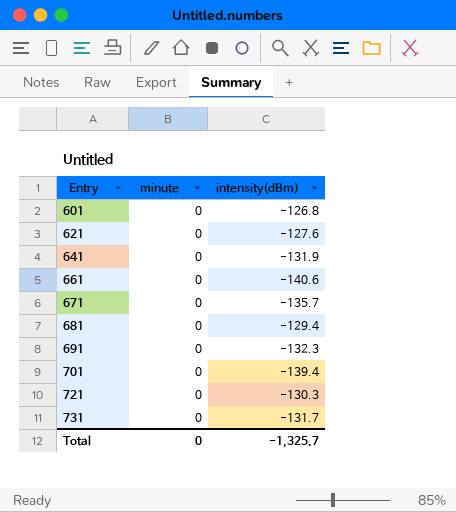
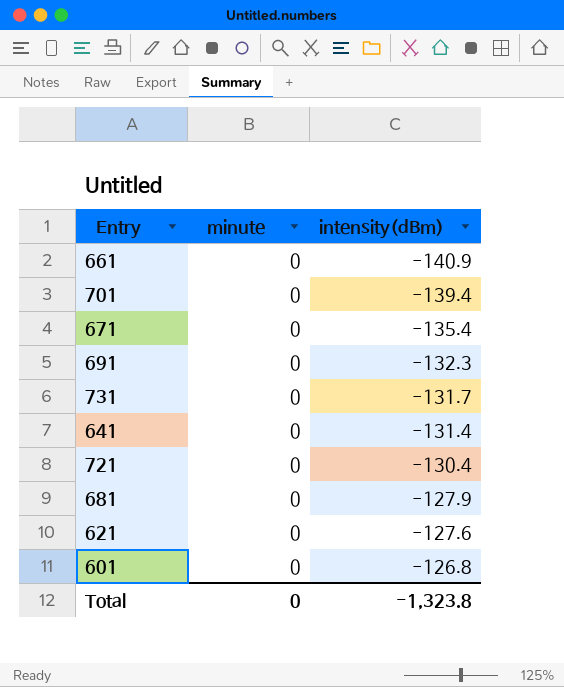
row order: Entry ascending -> intensity(dBm) ascending
661 | intensity(dBm): -140.6 -> -140.9
671 | intensity(dBm): -135.7 -> -135.4
641 | intensity(dBm): -131.9 -> -131.4
721 | intensity(dBm): -130.3 -> -130.4
681 | intensity(dBm): -129.4 -> -127.9
Total | intensity(dBm): -1,325.7 -> -1,323.8

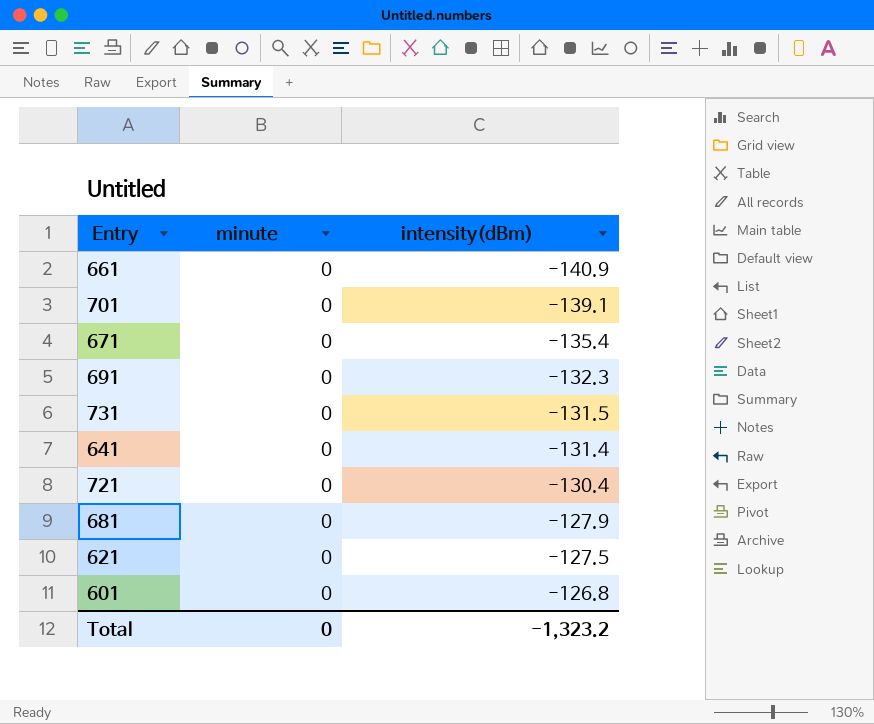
701 | intensity(dBm): -139.4 -> -139.1
731 | intensity(dBm): -131.7 -> -131.5
621 | intensity(dBm): -127.6 -> -127.5
Total | intensity(dBm): -1,323.8 -> -1,323.2

